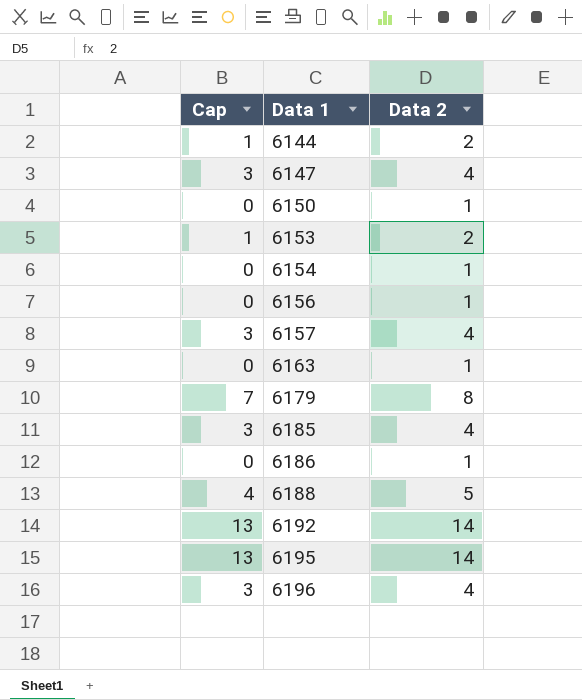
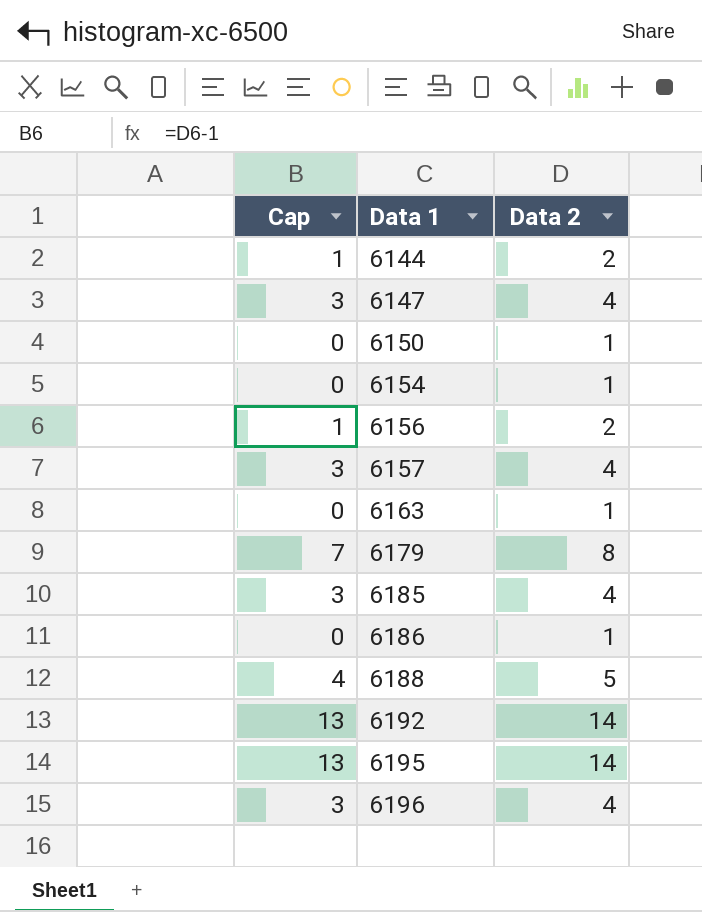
row 6153: 1 | 2 -> none
6156 | Cap: 0 -> 1
6156 | Data 2: 1 -> 2

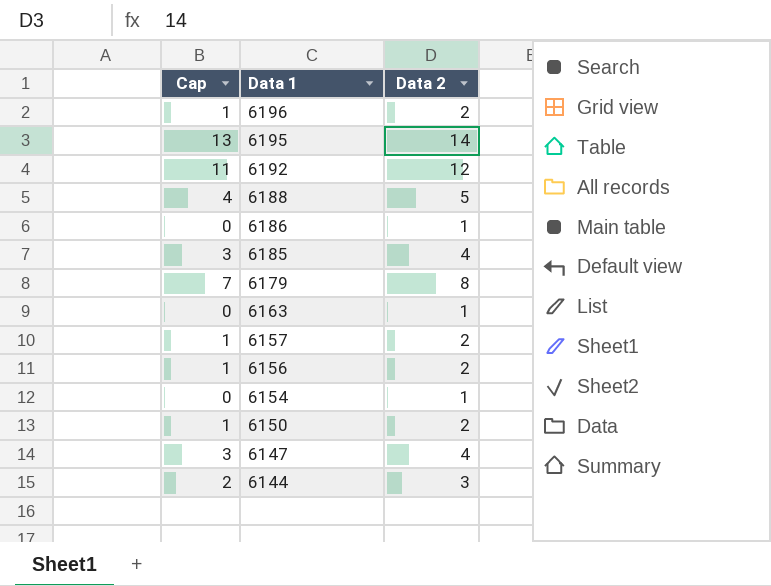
row order: Data 1 ascending -> Data 1 descending
6196 | Cap: 3 -> 1
6196 | Data 2: 4 -> 2
6192 | Cap: 13 -> 11
6192 | Data 2: 14 -> 12
6157 | Cap: 3 -> 1
6157 | Data 2: 4 -> 2
6150 | Cap: 0 -> 1
6150 | Data 2: 1 -> 2
6144 | Cap: 1 -> 2
6144 | Data 2: 2 -> 3

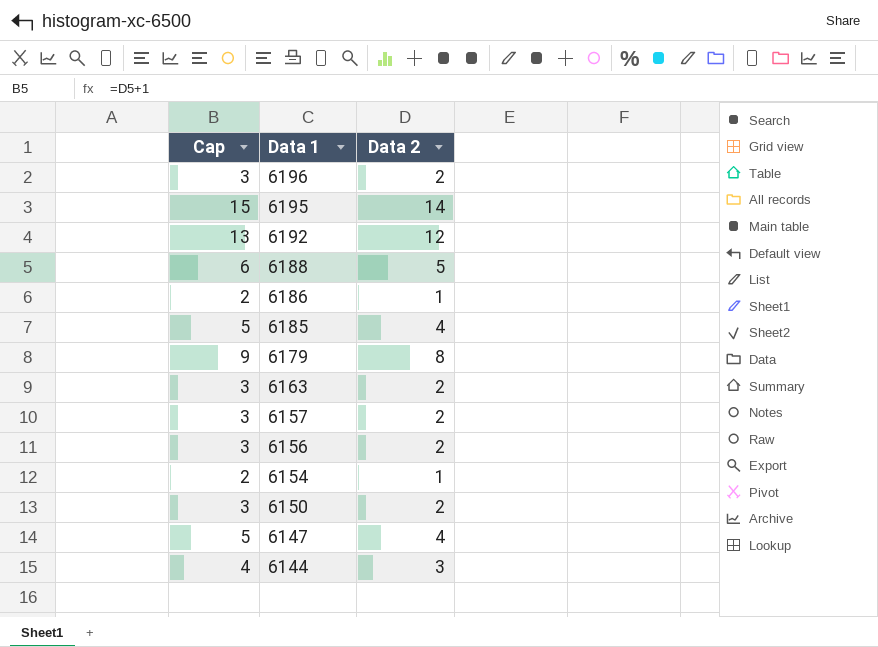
column Cap | formula: [Data 2] - 1 -> [Data 2] + 1
6163 | Data 2: 1 -> 2

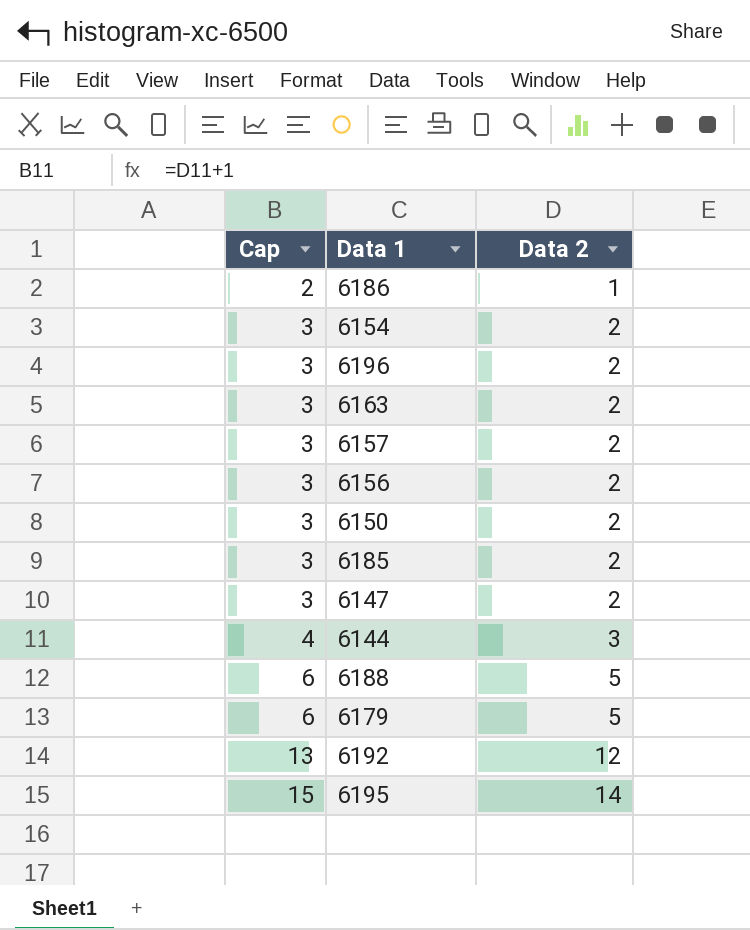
row order: Data 1 descending -> Cap ascending
6154 | Cap: 2 -> 3
6154 | Data 2: 1 -> 2
6185 | Cap: 5 -> 3
6185 | Data 2: 4 -> 2
6147 | Cap: 5 -> 3
6147 | Data 2: 4 -> 2
6179 | Cap: 9 -> 6
6179 | Data 2: 8 -> 5

